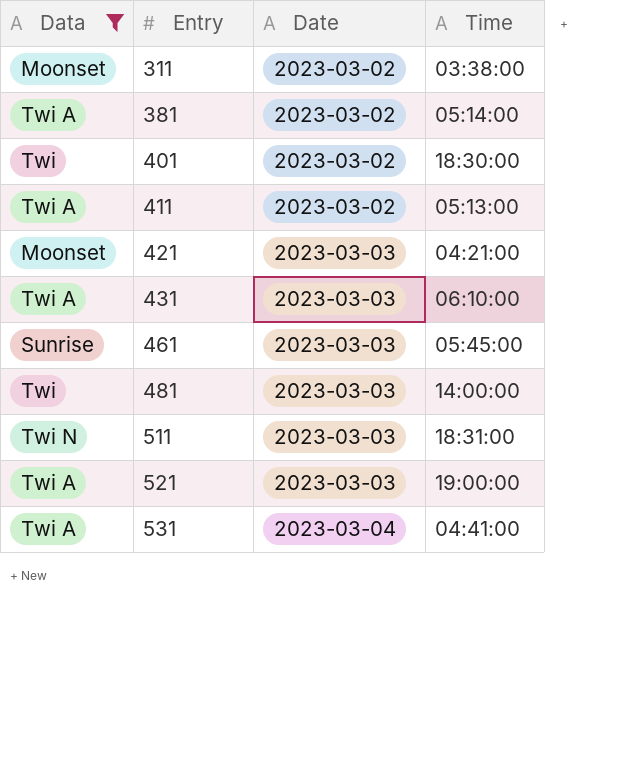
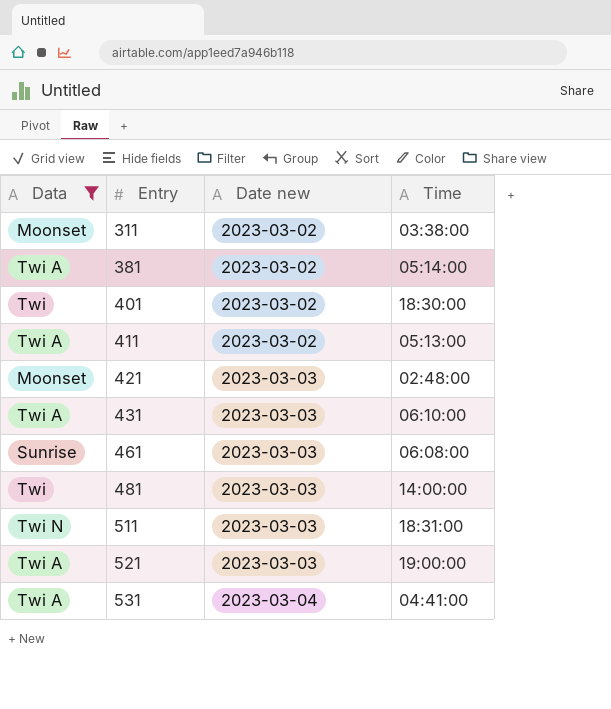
column name: Date -> Date new
421 | Time: 04:21:00 -> 02:48:00
461 | Time: 05:45:00 -> 06:08:00

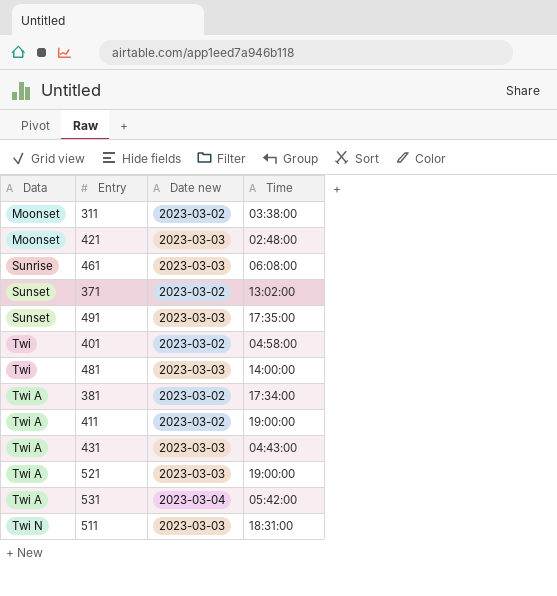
filter: Data != Sunset -> none
row order: Entry ascending -> Data ascending
401 | Time: 18:30:00 -> 04:58:00
381 | Time: 05:14:00 -> 17:34:00
411 | Time: 05:13:00 -> 19:00:00
431 | Time: 06:10:00 -> 04:43:00
531 | Time: 04:41:00 -> 05:42:00

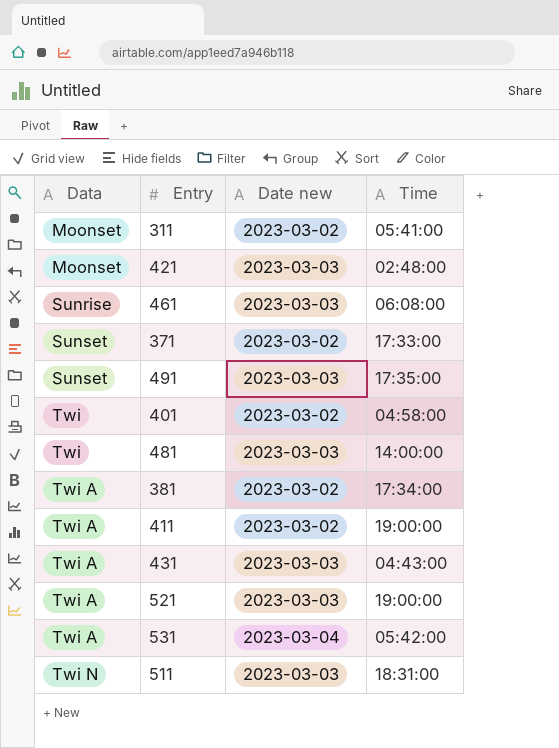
311 | Time: 03:38:00 -> 05:41:00
371 | Time: 13:02:00 -> 17:33:00

